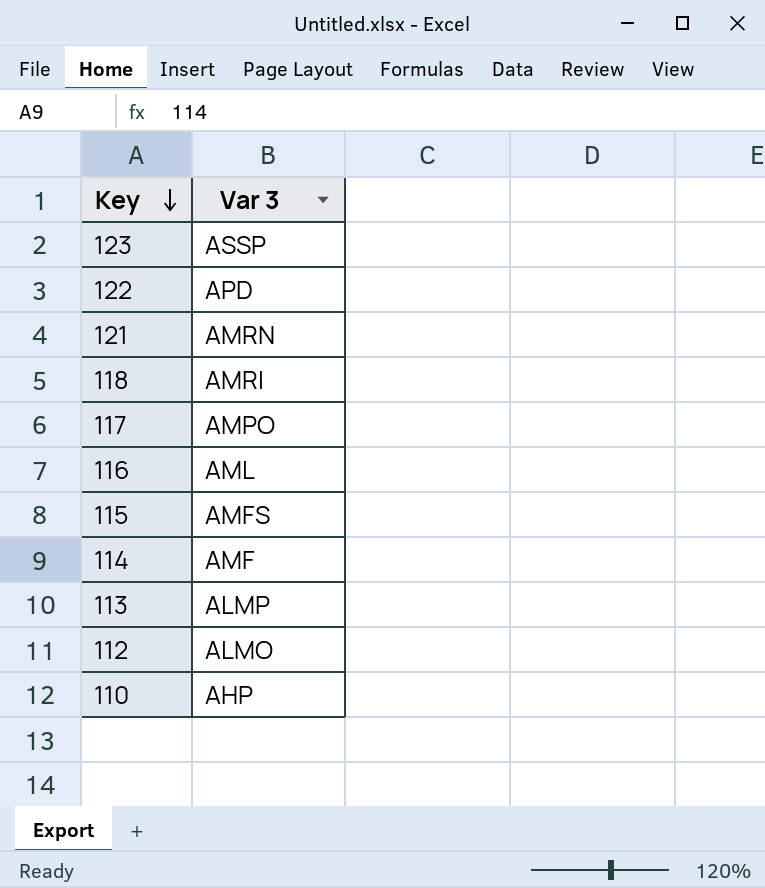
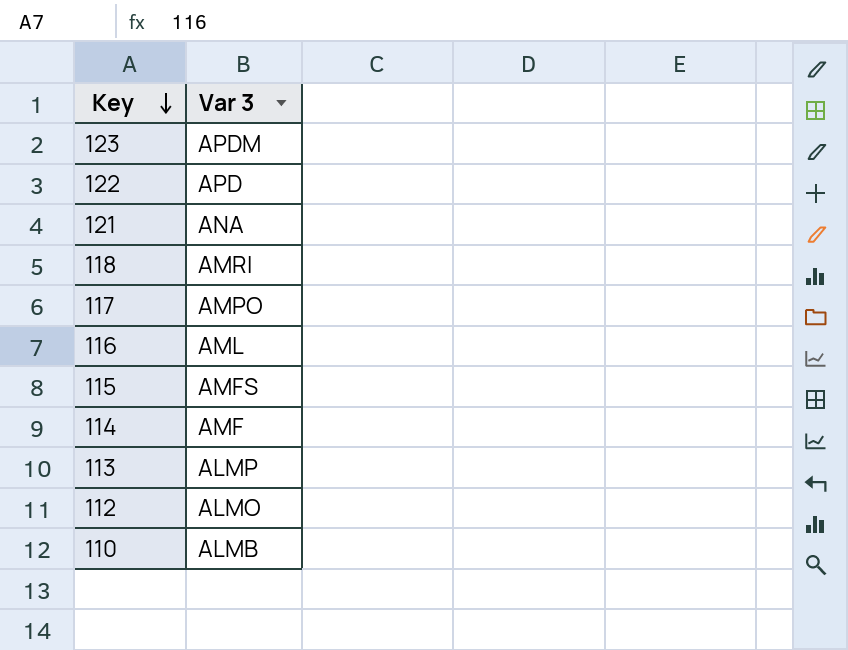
123 | Var 3: ASSP -> APDM
121 | Var 3: AMRN -> ANA
110 | Var 3: AHP -> ALMB

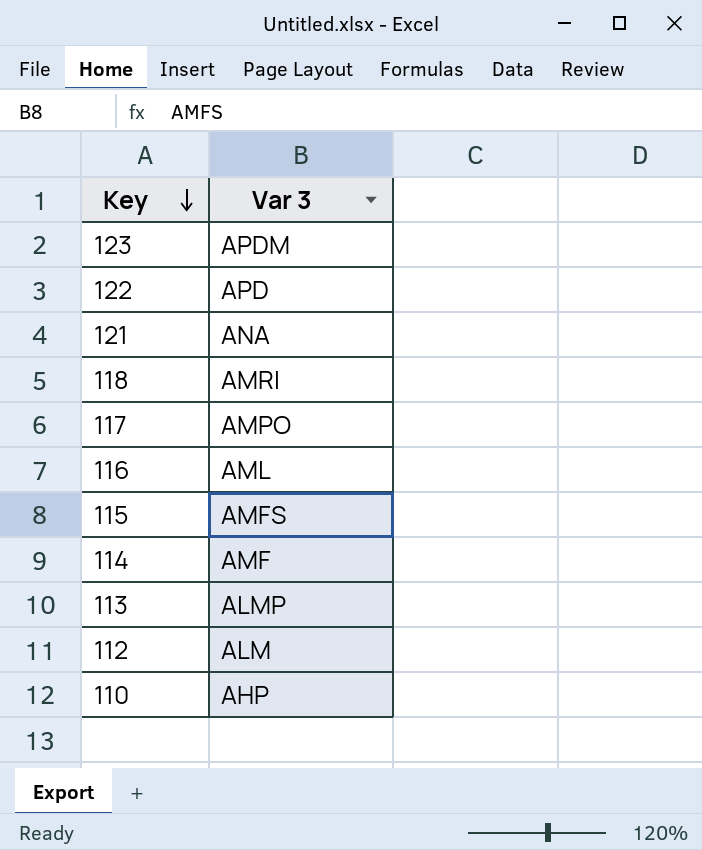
112 | Var 3: ALMO -> ALM
110 | Var 3: ALMB -> AHP

